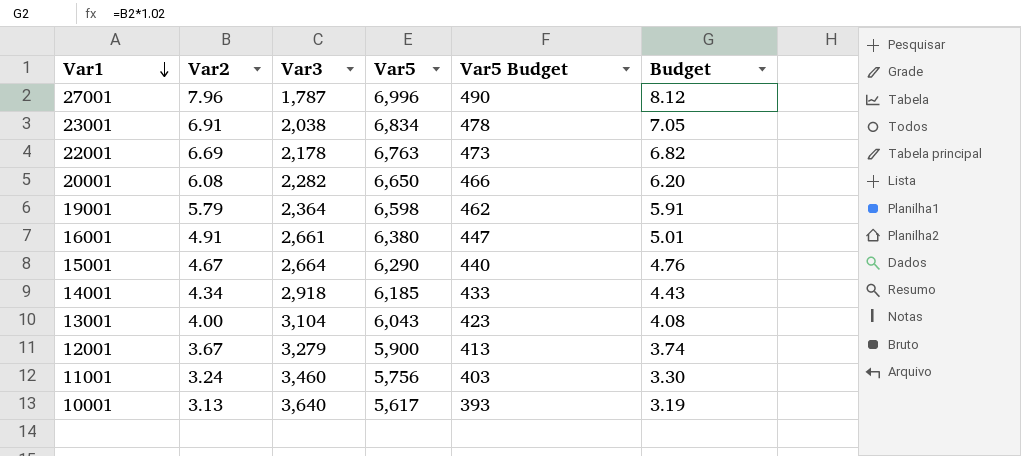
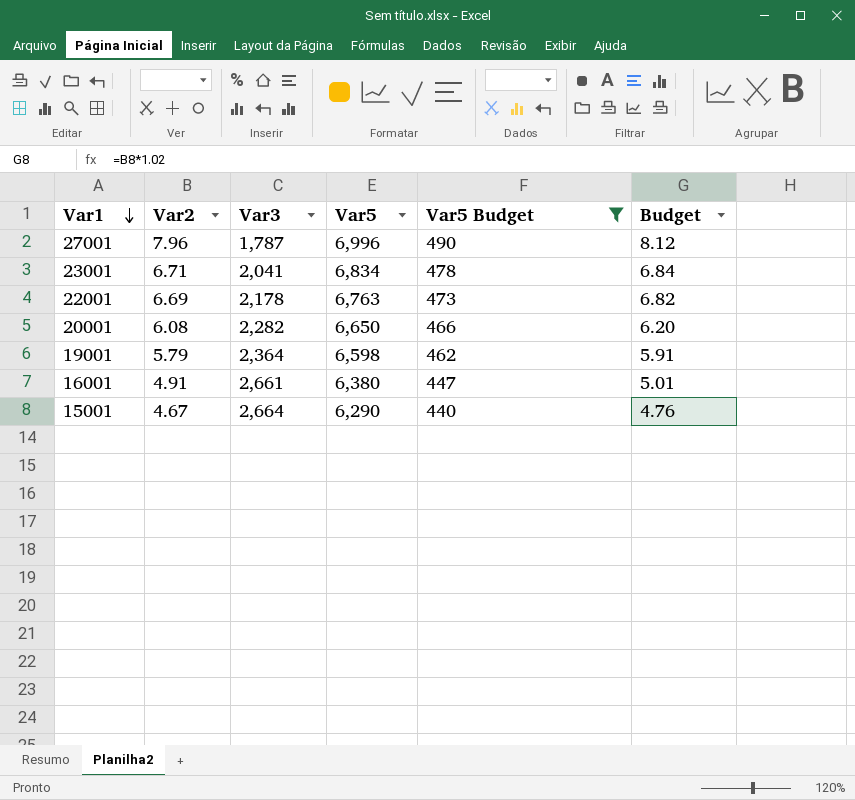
filter: none -> Var5 Budget >= 440
23001 | Var2: 6.91 -> 6.71
23001 | Var3: 2,038 -> 2,041
23001 | Budget: 7.05 -> 6.84

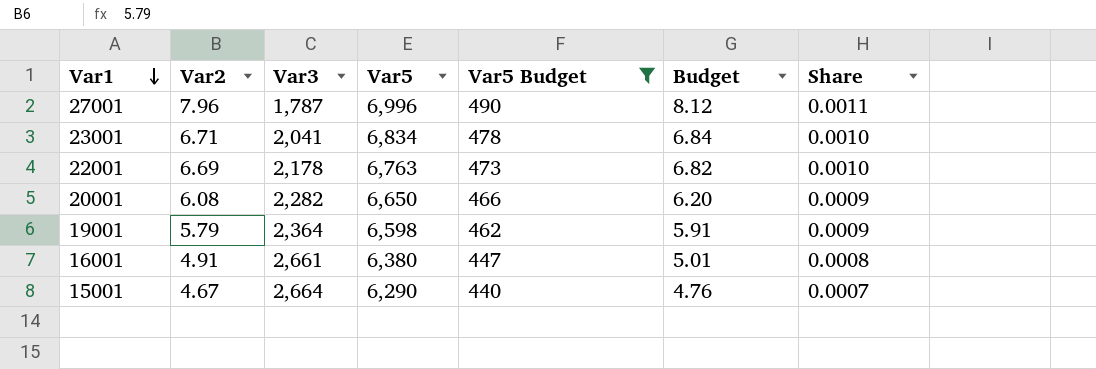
column Share | formula: none -> [Var2] / [Var5]

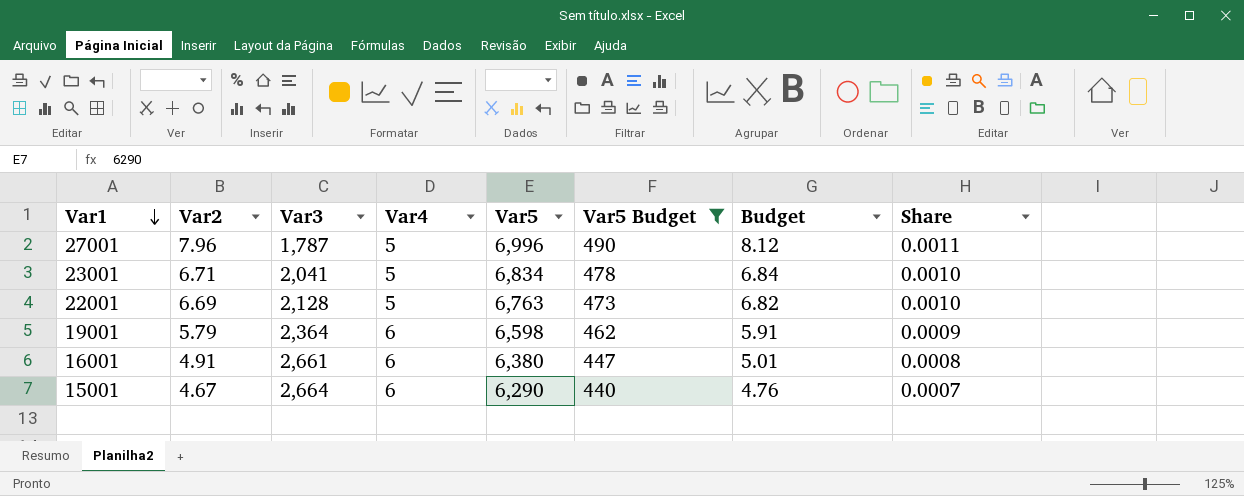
column Var4 | position: none -> 4
row 20001: 6.08 | 2,282 | 6,650 | 466 | 6.20 | 0.0009 -> none
22001 | Var3: 2,178 -> 2,128

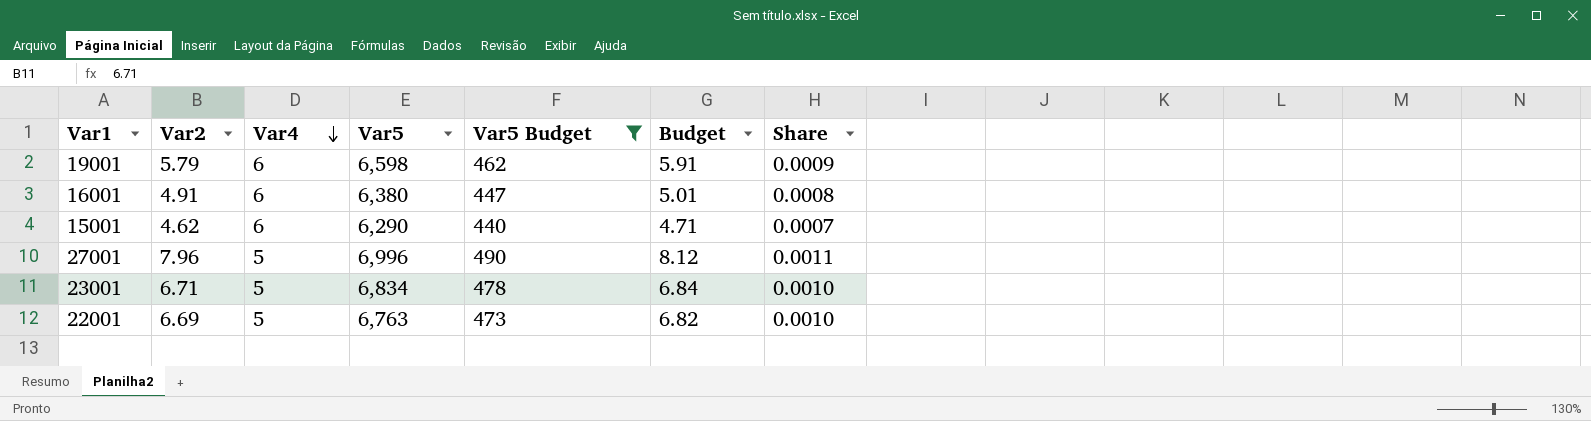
row order: Var1 descending -> Var4 descending
column Var3 | position: 3 -> none
15001 | Var2: 4.67 -> 4.62
15001 | Budget: 4.76 -> 4.71

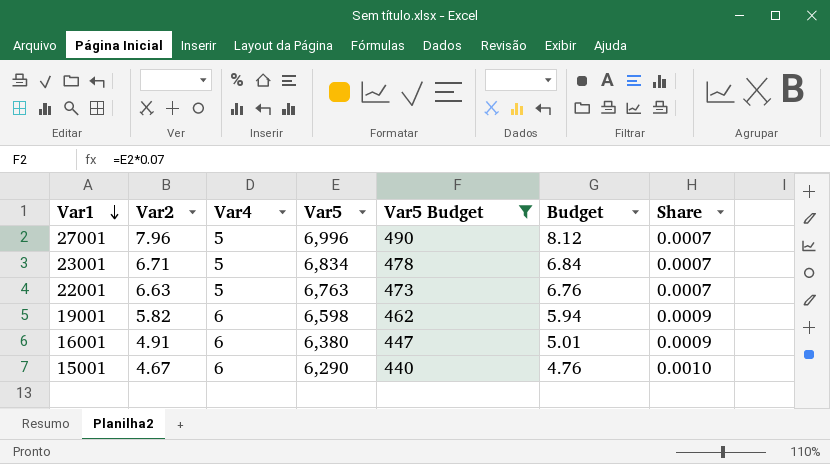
row order: Var4 descending -> Var1 descending
column Share | formula: [Var2] / [Var5] -> [Var4] / [Var5]
22001 | Var2: 6.69 -> 6.63
22001 | Budget: 6.82 -> 6.76
19001 | Var2: 5.79 -> 5.82
19001 | Budget: 5.91 -> 5.94
15001 | Var2: 4.62 -> 4.67
15001 | Budget: 4.71 -> 4.76

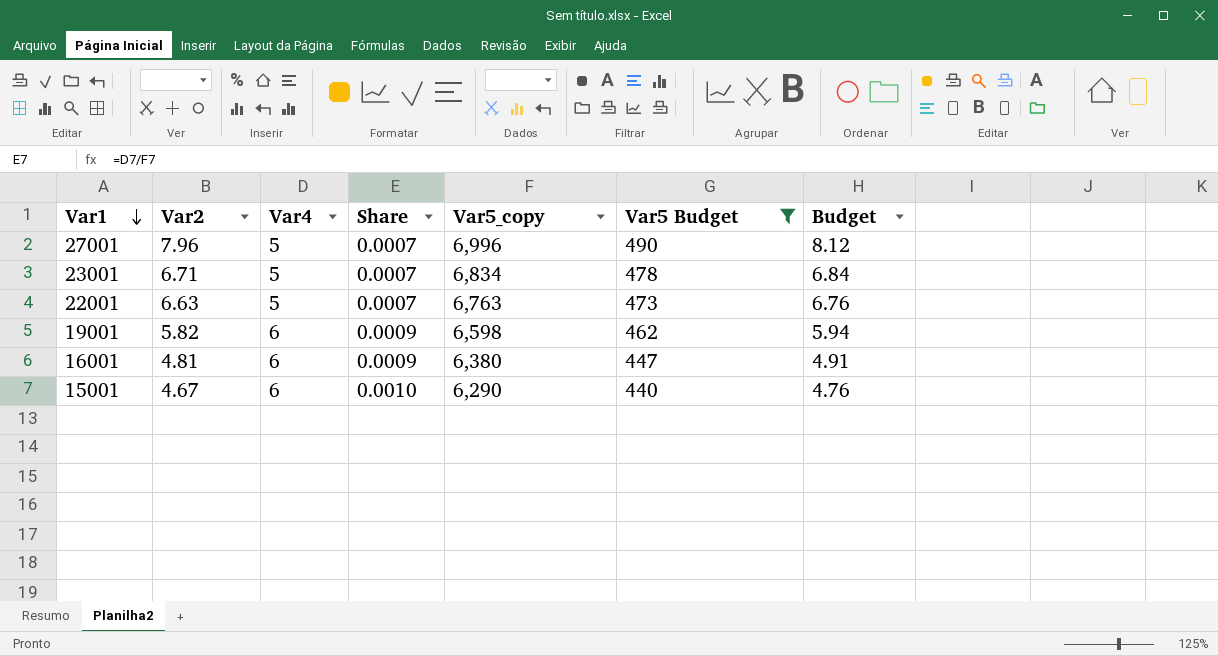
column Share | position: 7 -> 4
column name: Var5 -> Var5_copy
16001 | Var2: 4.91 -> 4.81
16001 | Budget: 5.01 -> 4.91

